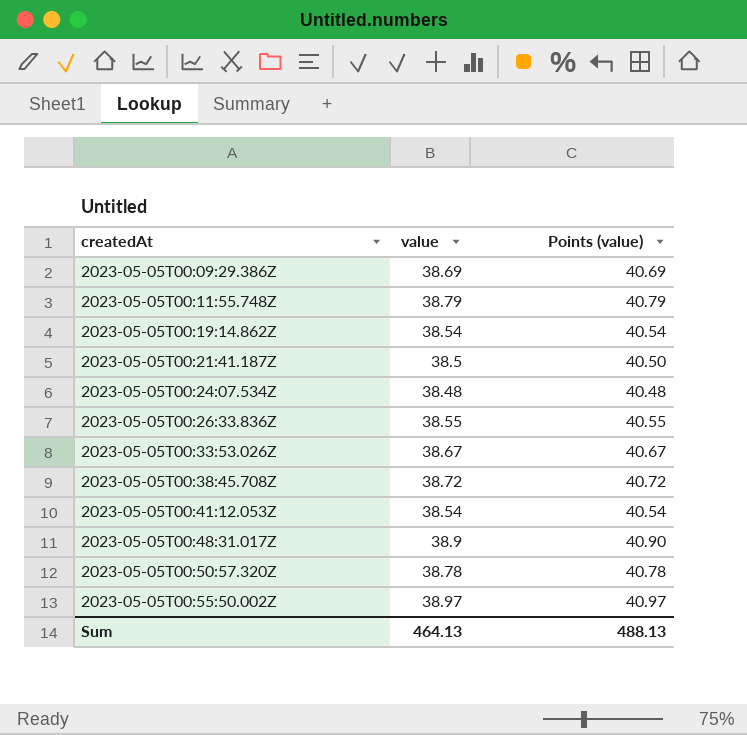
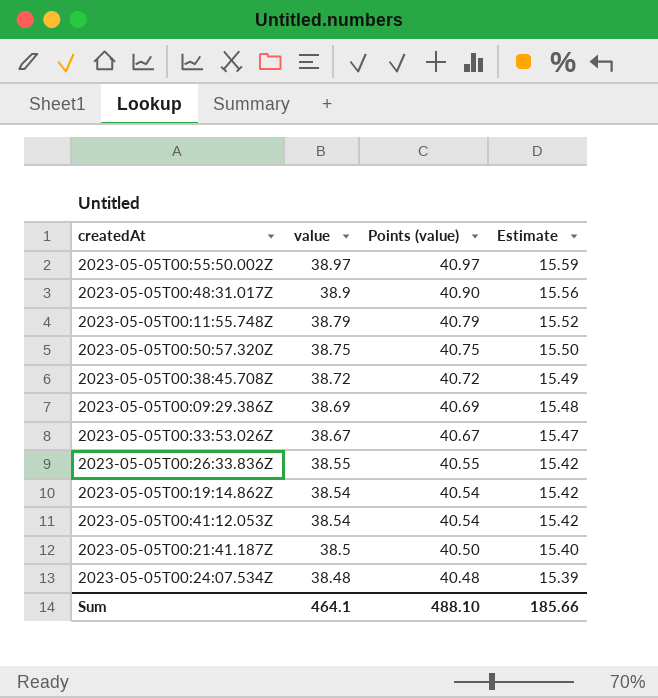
row order: createdAt ascending -> value descending
column Estimate | formula: none -> [value] * 0.4
2023-05-05T00:50:57.320Z | value: 38.78 -> 38.75
2023-05-05T00:50:57.320Z | Points (value): 40.78 -> 40.75
Sum | value: 464.13 -> 464.1
Sum | Points (value): 488.13 -> 488.10

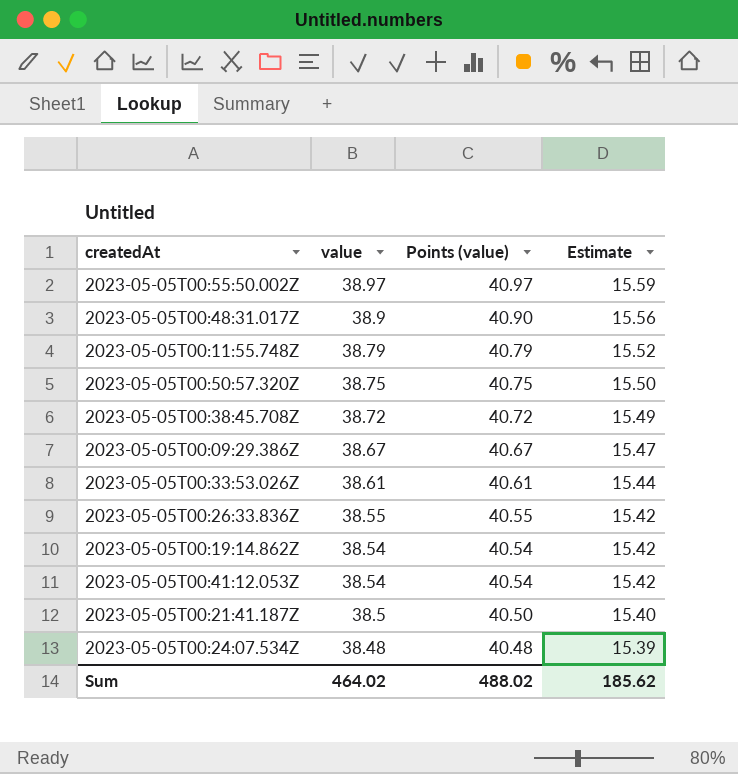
2023-05-05T00:09:29.386Z | value: 38.69 -> 38.67
2023-05-05T00:09:29.386Z | Points (value): 40.69 -> 40.67
2023-05-05T00:09:29.386Z | Estimate: 15.48 -> 15.47
2023-05-05T00:33:53.026Z | value: 38.67 -> 38.61
2023-05-05T00:33:53.026Z | Points (value): 40.67 -> 40.61
2023-05-05T00:33:53.026Z | Estimate: 15.47 -> 15.44
Sum | value: 464.1 -> 464.02
Sum | Points (value): 488.10 -> 488.02
Sum | Estimate: 185.66 -> 185.62

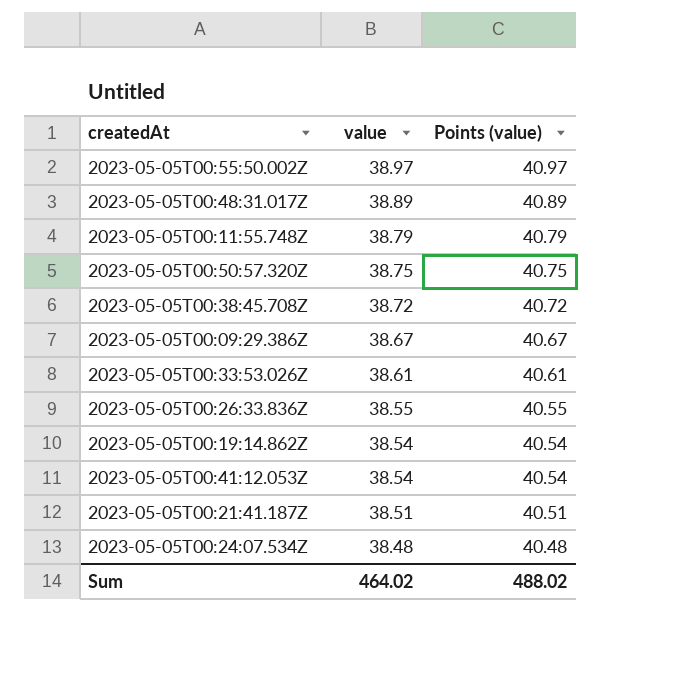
column Estimate | formula: [value] * 0.4 -> none
2023-05-05T00:48:31.017Z | value: 38.9 -> 38.89
2023-05-05T00:48:31.017Z | Points (value): 40.90 -> 40.89
2023-05-05T00:21:41.187Z | value: 38.5 -> 38.51
2023-05-05T00:21:41.187Z | Points (value): 40.50 -> 40.51

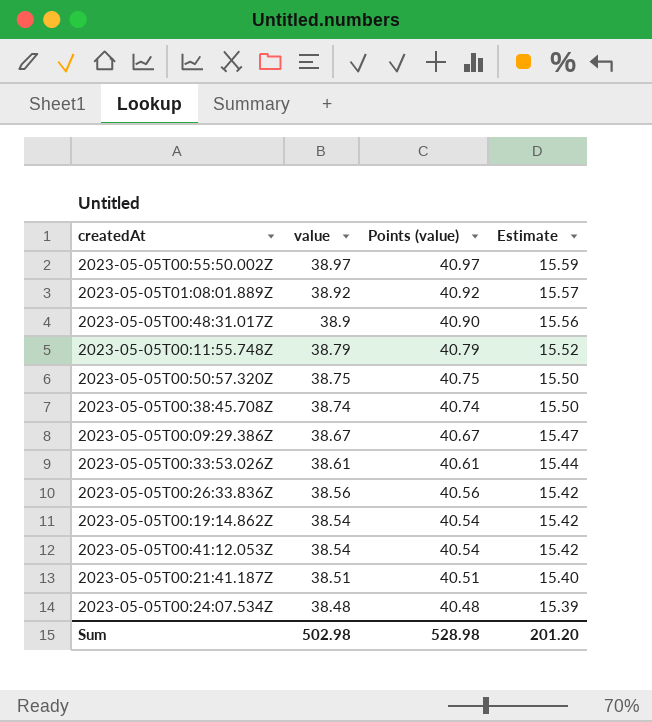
column Estimate | formula: none -> [value] * 0.4
row 2023-05-05T01:08:01.889Z: none -> 38.92 | 40.92 | 15.57
2023-05-05T00:48:31.017Z | value: 38.89 -> 38.9
2023-05-05T00:48:31.017Z | Points (value): 40.89 -> 40.90
2023-05-05T00:38:45.708Z | value: 38.72 -> 38.74
2023-05-05T00:38:45.708Z | Points (value): 40.72 -> 40.74
2023-05-05T00:26:33.836Z | value: 38.55 -> 38.56
2023-05-05T00:26:33.836Z | Points (value): 40.55 -> 40.56
Sum | value: 464.02 -> 502.98
Sum | Points (value): 488.02 -> 528.98

